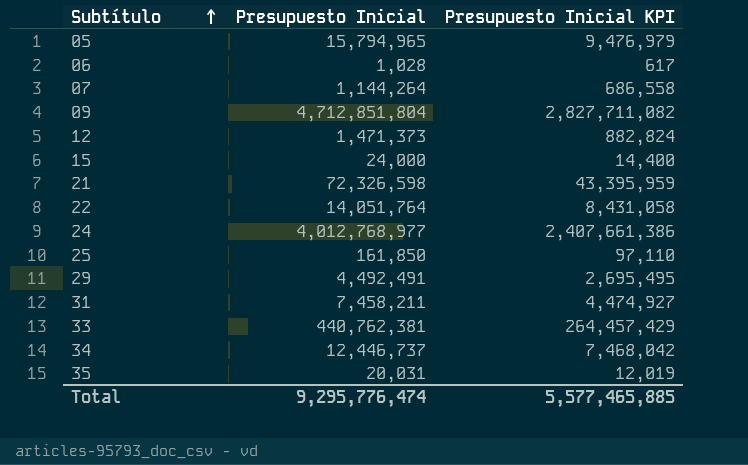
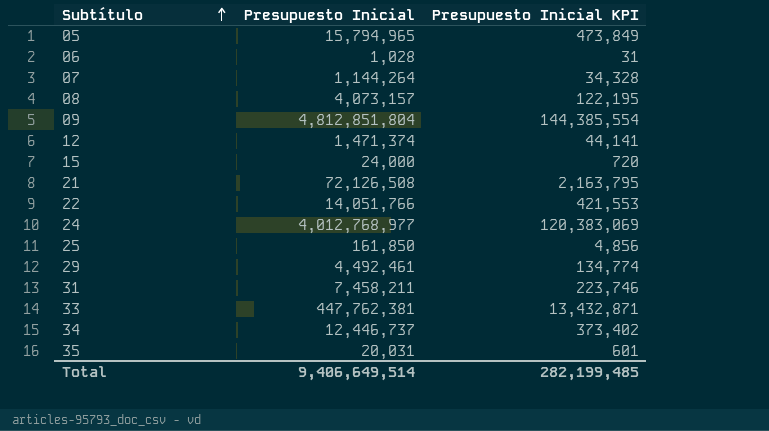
column Presupuesto Inicial KPI | formula: [Presupuesto Inicial] * 0.6 -> [Presupuesto Inicial] * 0.03
row 08: none -> 4,073,157 | 122,195
09 | Presupuesto Inicial: 4,712,851,804 -> 4,812,851,804
12 | Presupuesto Inicial: 1,471,373 -> 1,471,374
21 | Presupuesto Inicial: 72,326,598 -> 72,126,508
22 | Presupuesto Inicial: 14,051,764 -> 14,051,766
29 | Presupuesto Inicial: 4,492,491 -> 4,492,461
33 | Presupuesto Inicial: 440,762,381 -> 447,762,381
Total | Presupuesto Inicial: 9,295,776,474 -> 9,406,649,514
Total | Presupuesto Inicial KPI: 5,577,465,885 -> 282,199,485

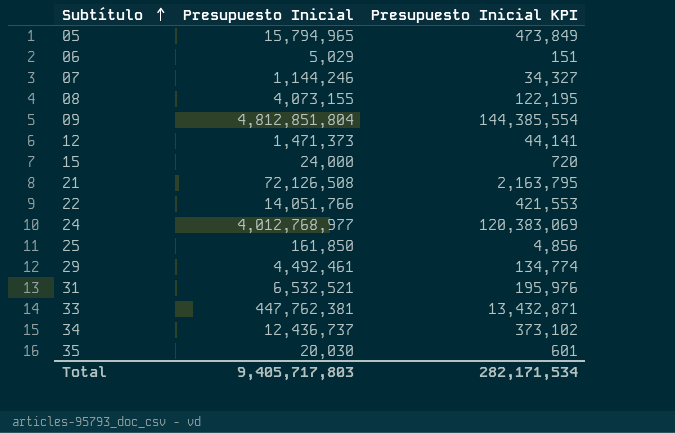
06 | Presupuesto Inicial: 1,028 -> 5,029
06 | Presupuesto Inicial KPI: 31 -> 151
07 | Presupuesto Inicial: 1,144,264 -> 1,144,246
07 | Presupuesto Inicial KPI: 34,328 -> 34,327
08 | Presupuesto Inicial: 4,073,157 -> 4,073,155
12 | Presupuesto Inicial: 1,471,374 -> 1,471,373
31 | Presupuesto Inicial: 7,458,211 -> 6,532,521
31 | Presupuesto Inicial KPI: 223,746 -> 195,976
34 | Presupuesto Inicial: 12,446,737 -> 12,436,737
34 | Presupuesto Inicial KPI: 373,402 -> 373,102
35 | Presupuesto Inicial: 20,031 -> 20,030
Total | Presupuesto Inicial: 9,406,649,514 -> 9,405,717,803
Total | Presupuesto Inicial KPI: 282,199,485 -> 282,171,534

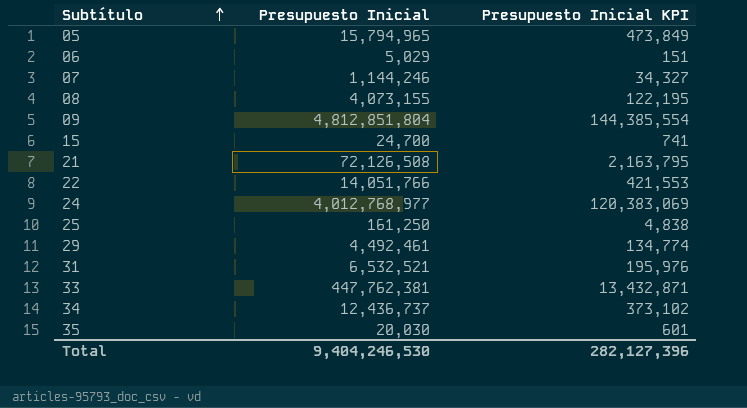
row 12: 1,471,373 | 44,141 -> none
15 | Presupuesto Inicial: 24,000 -> 24,700
15 | Presupuesto Inicial KPI: 720 -> 741
25 | Presupuesto Inicial: 161,850 -> 161,250
25 | Presupuesto Inicial KPI: 4,856 -> 4,838
Total | Presupuesto Inicial: 9,405,717,803 -> 9,404,246,530
Total | Presupuesto Inicial KPI: 282,171,534 -> 282,127,396

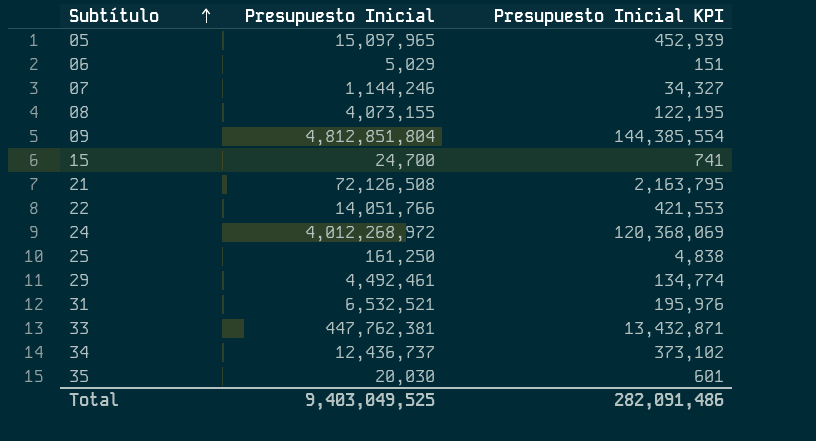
05 | Presupuesto Inicial: 15,794,965 -> 15,097,965
05 | Presupuesto Inicial KPI: 473,849 -> 452,939
24 | Presupuesto Inicial: 4,012,768,977 -> 4,012,268,972
24 | Presupuesto Inicial KPI: 120,383,069 -> 120,368,069
Total | Presupuesto Inicial: 9,404,246,530 -> 9,403,049,525
Total | Presupuesto Inicial KPI: 282,127,396 -> 282,091,486

